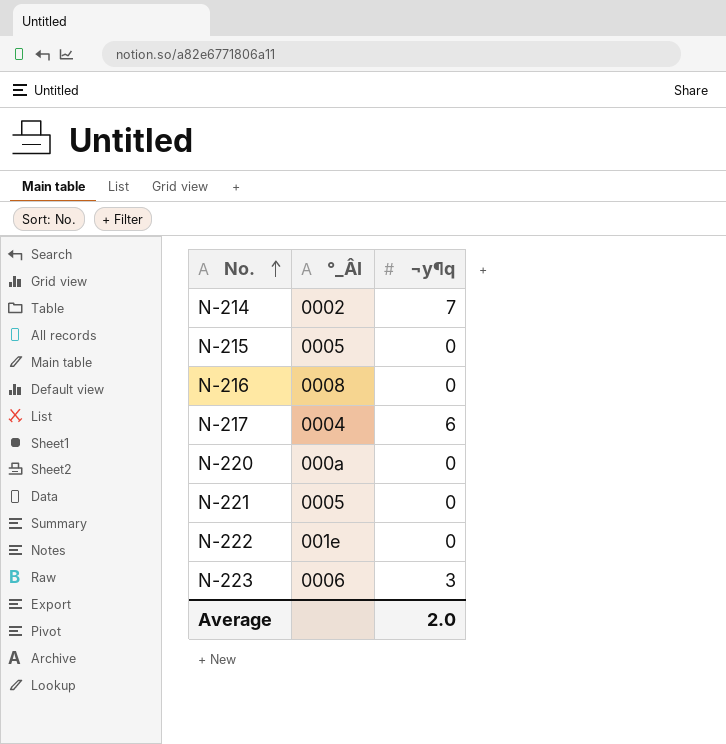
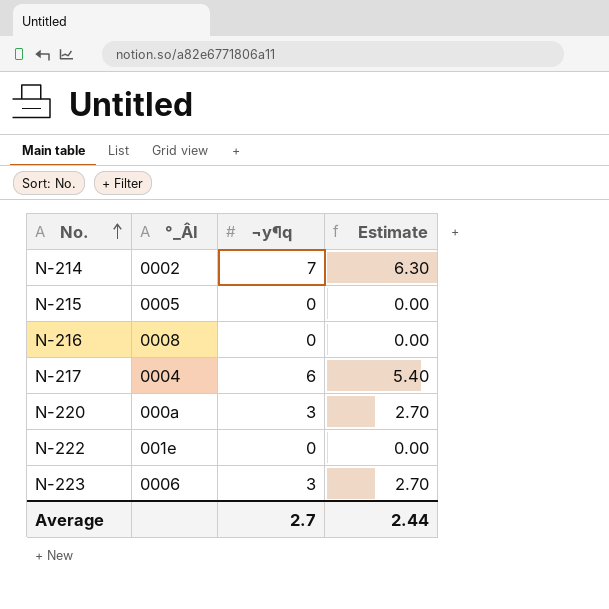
column Estimate | formula: none -> [¬y¶q] * 0.9
row N-221: 0005 | 0 -> none
N-220 | ¬y¶q: 0 -> 3
Average | ¬y¶q: 2.0 -> 2.7

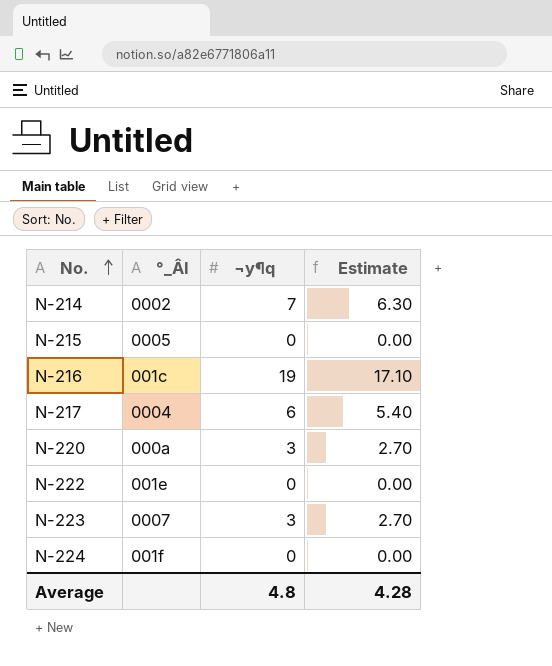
N-216 | °_ÂI: 0008 -> 001c
N-216 | ¬y¶q: 0 -> 19
N-216 | Estimate: 0.00 -> 17.10
N-223 | °_ÂI: 0006 -> 0007
row N-224: none -> 001f | 0 | 0.00
Average | ¬y¶q: 2.7 -> 4.8
Average | Estimate: 2.44 -> 4.28

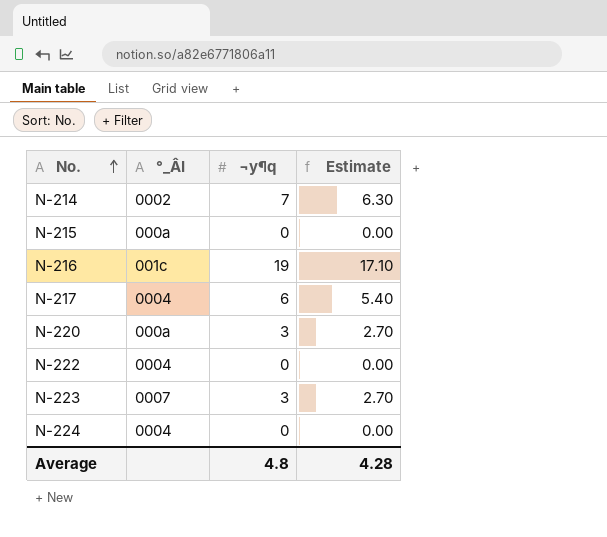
N-215 | °_ÂI: 0005 -> 000a
N-222 | °_ÂI: 001e -> 0004
N-224 | °_ÂI: 001f -> 0004

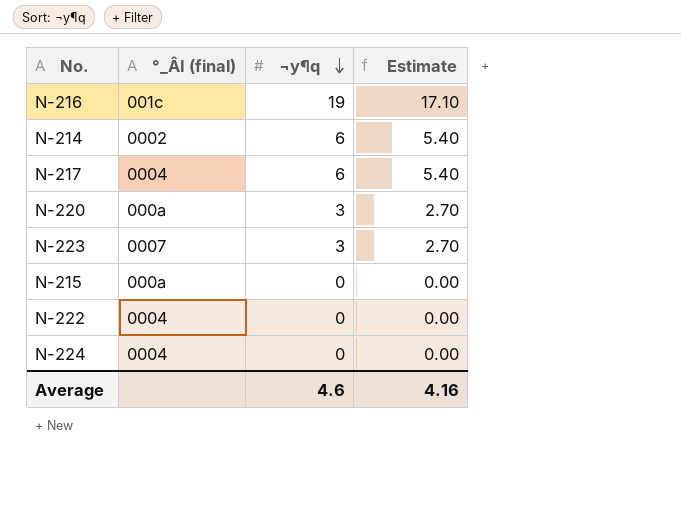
row order: No. ascending -> ¬y¶q descending
column name: °_ÂI -> °_ÂI (final)
N-214 | ¬y¶q: 7 -> 6
N-214 | Estimate: 6.30 -> 5.40
Average | ¬y¶q: 4.8 -> 4.6
Average | Estimate: 4.28 -> 4.16

